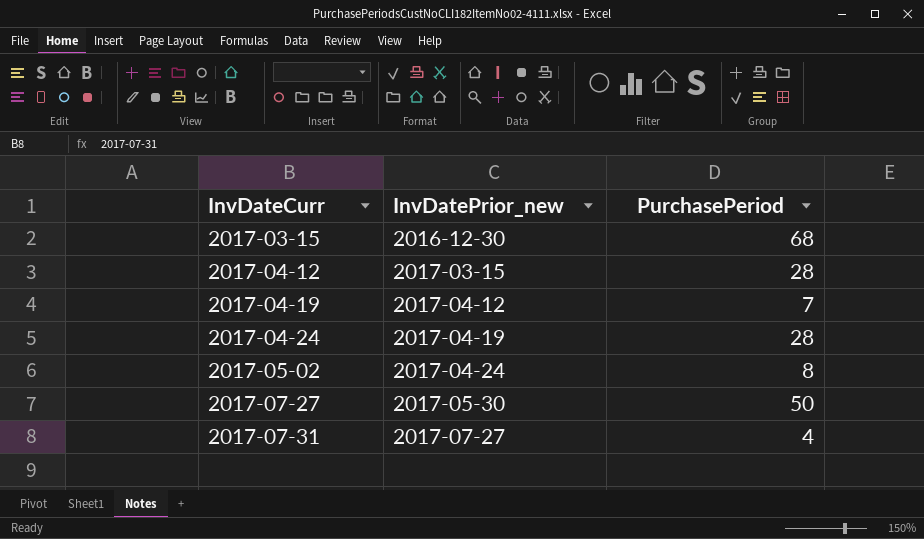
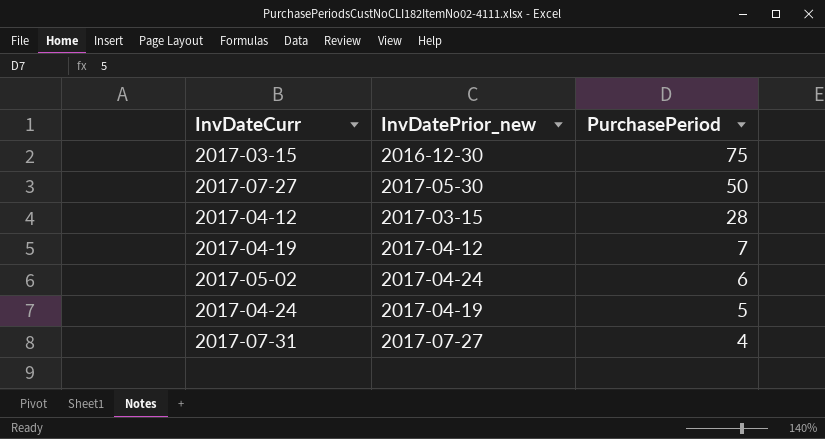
row order: InvDateCurr ascending -> PurchasePeriod descending
2017-03-15 | PurchasePeriod: 68 -> 75
2017-05-02 | PurchasePeriod: 8 -> 6
2017-04-24 | PurchasePeriod: 28 -> 5

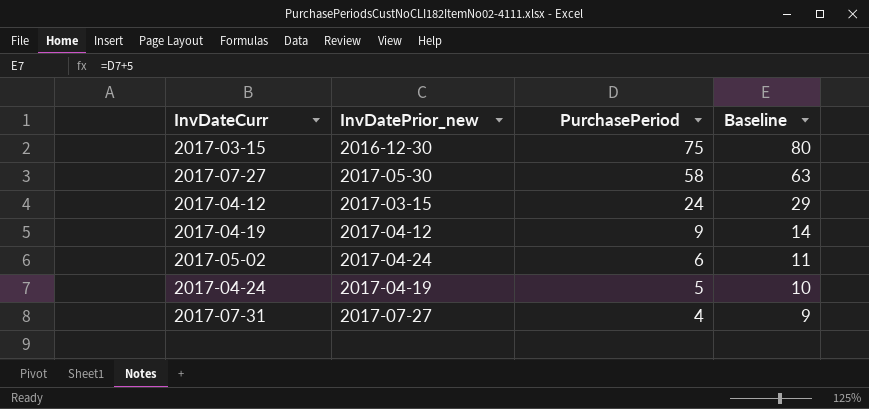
column Baseline | formula: none -> [PurchasePeriod] + 5
2017-07-27 | PurchasePeriod: 50 -> 58
2017-04-12 | PurchasePeriod: 28 -> 24
2017-04-19 | PurchasePeriod: 7 -> 9

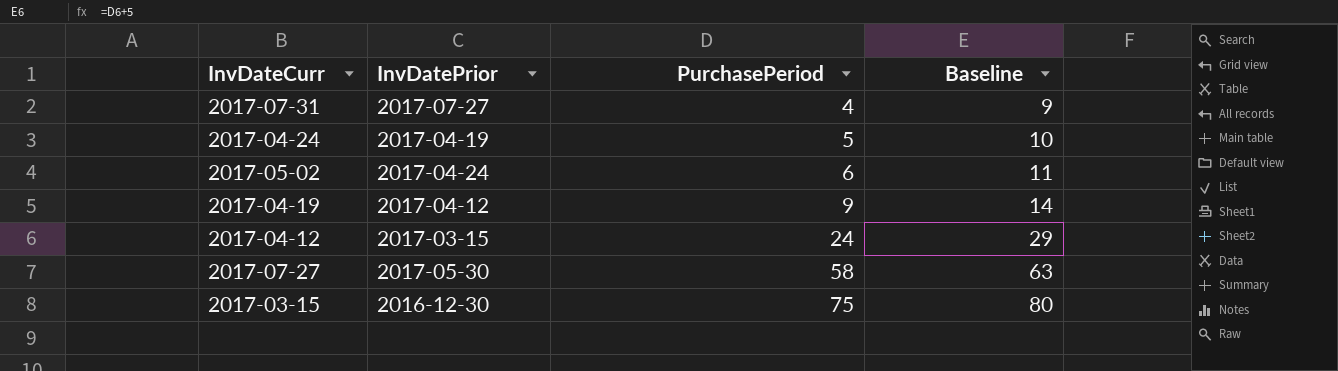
row order: PurchasePeriod descending -> PurchasePeriod ascending
column name: InvDatePrior_new -> InvDatePrior

